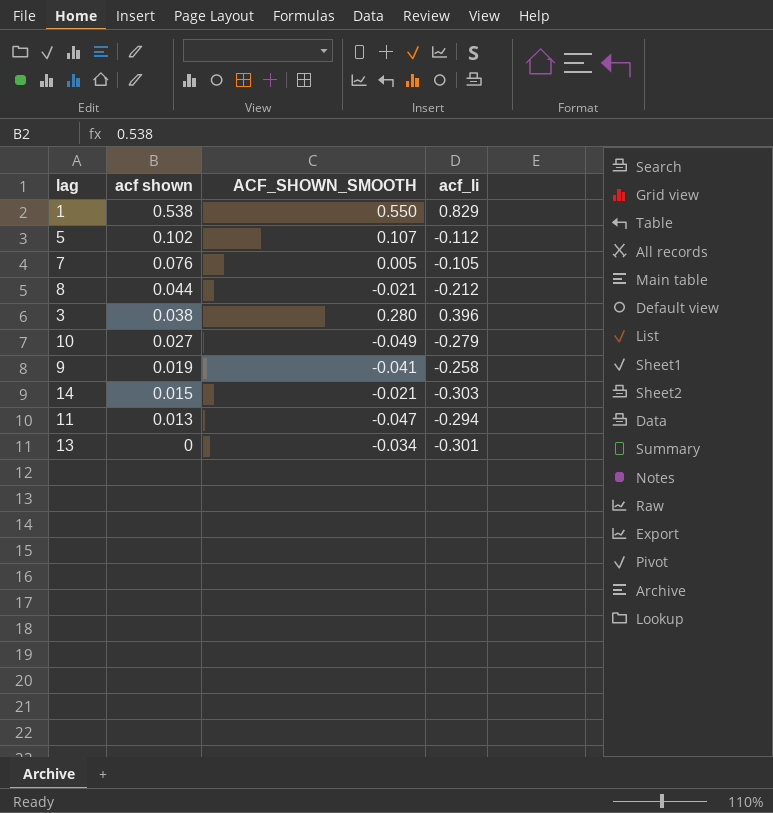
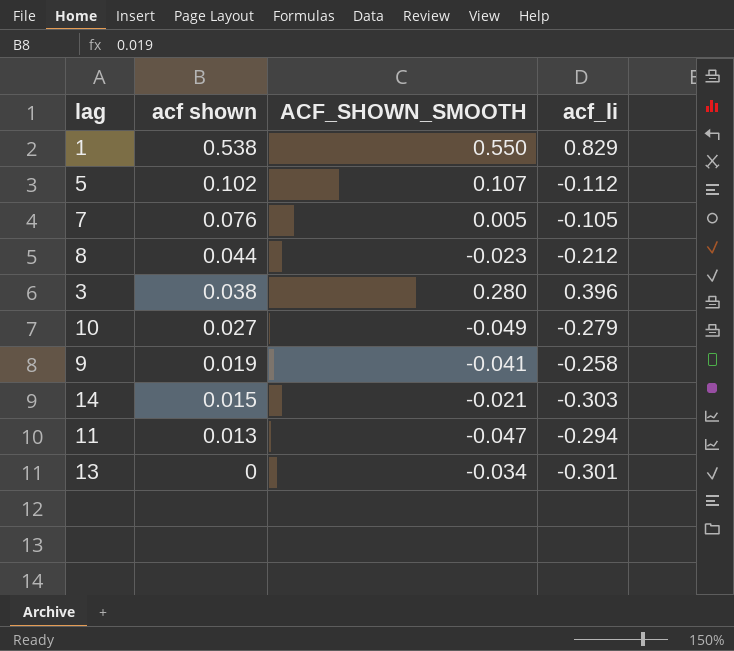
8 | ACF_SHOWN_SMOOTH: -0.021 -> -0.023

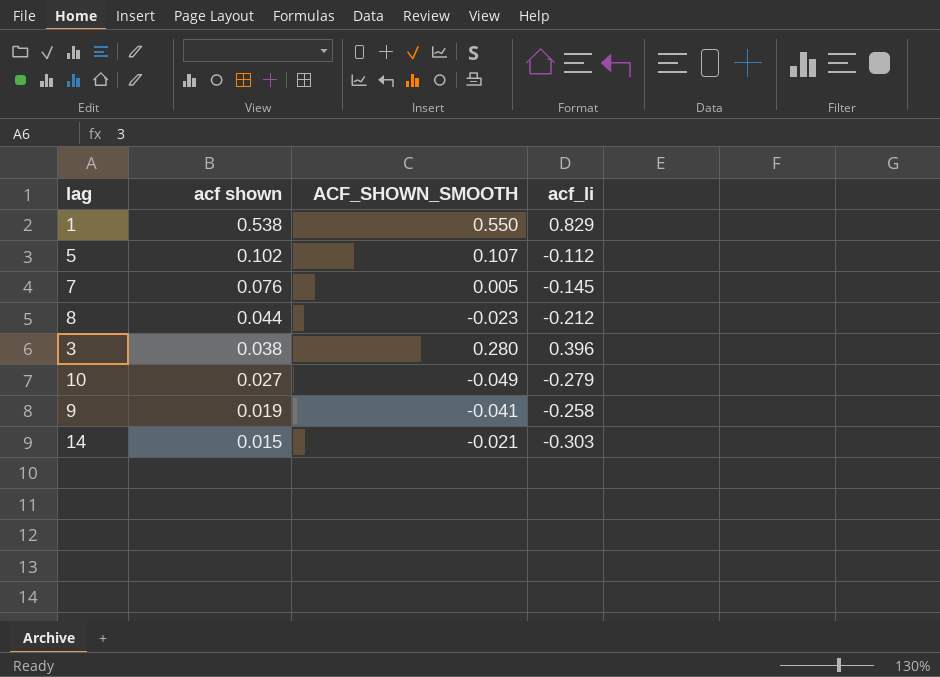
row 11: 0.013 | -0.047 | -0.294 -> none
row 13: 0 | -0.034 | -0.301 -> none
7 | acf_li: -0.105 -> -0.145

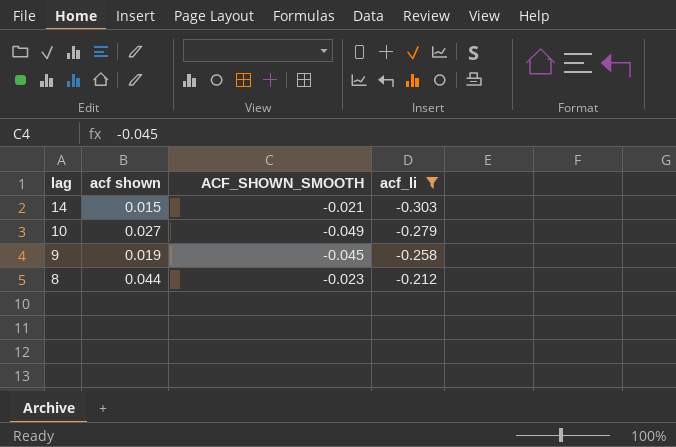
filter: none -> acf_li <= -0.212
row order: acf shown descending -> lag descending
9 | ACF_SHOWN_SMOOTH: -0.041 -> -0.045

